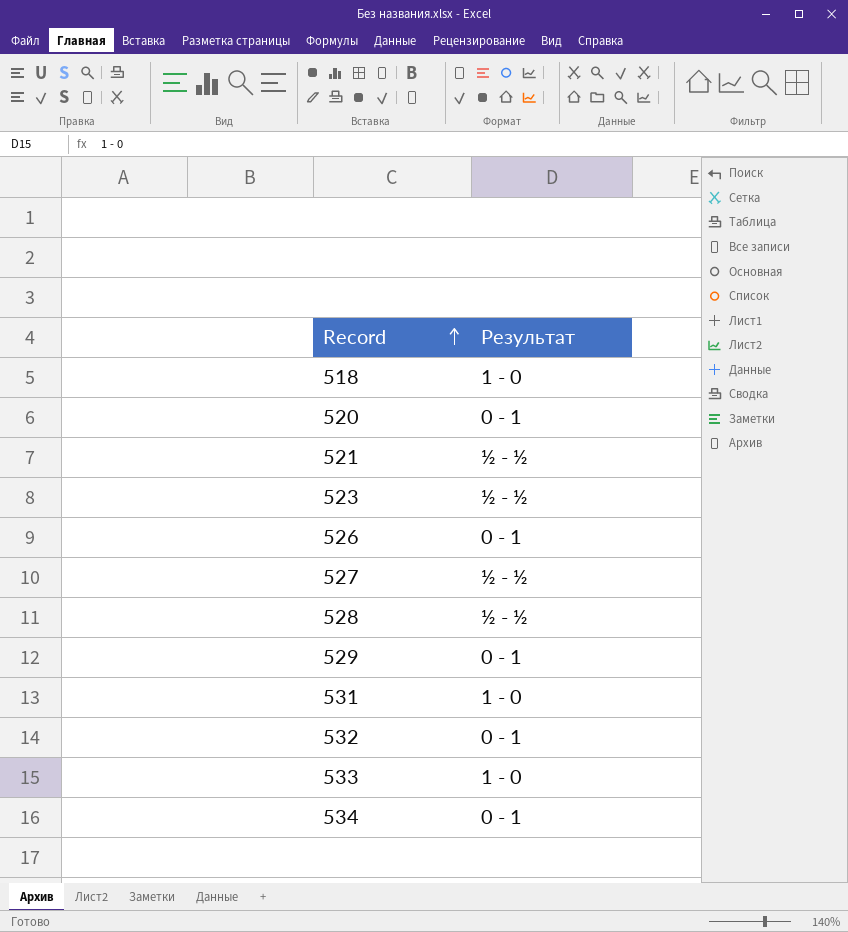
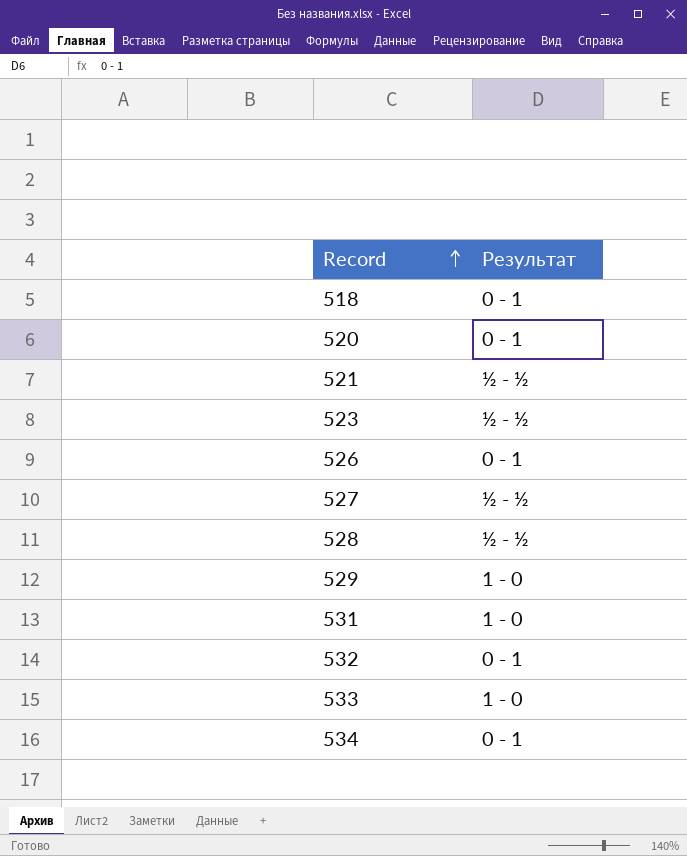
518 | Результат: 1 - 0 -> 0 - 1
529 | Результат: 0 - 1 -> 1 - 0

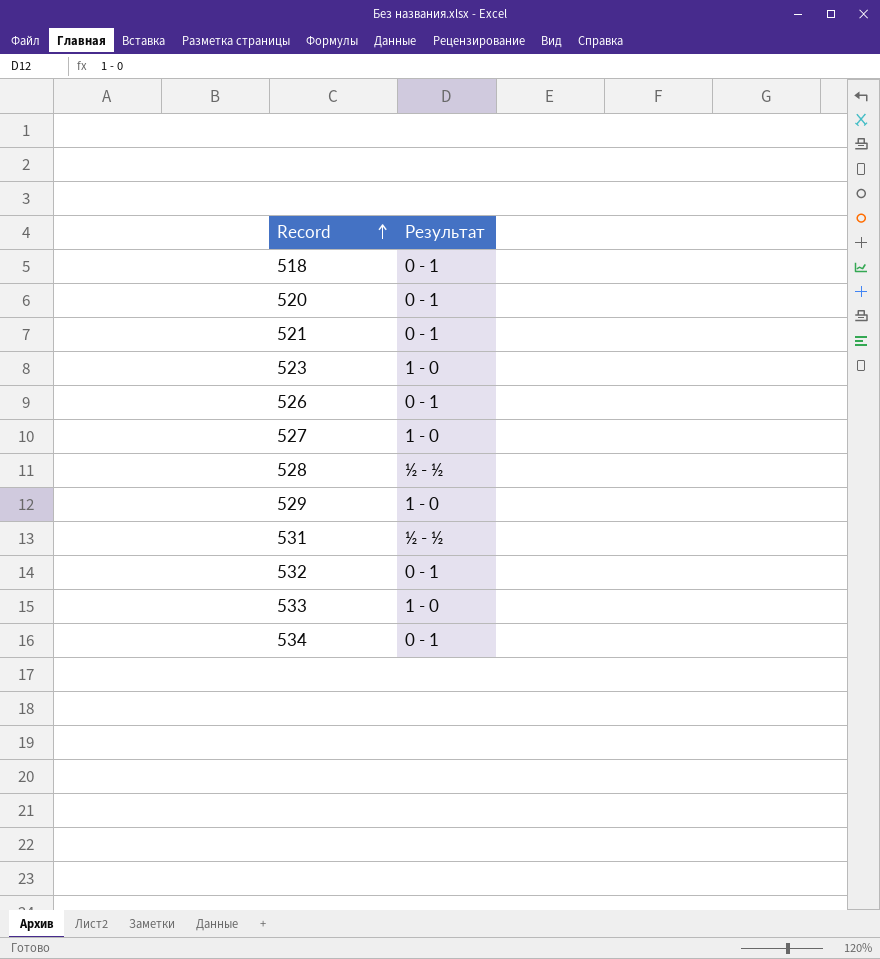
521 | Результат: ½ - ½ -> 0 - 1
523 | Результат: ½ - ½ -> 1 - 0
527 | Результат: ½ - ½ -> 1 - 0
531 | Результат: 1 - 0 -> ½ - ½

